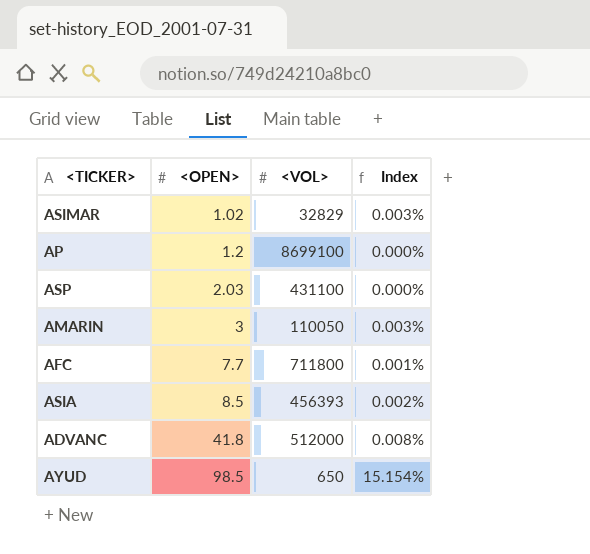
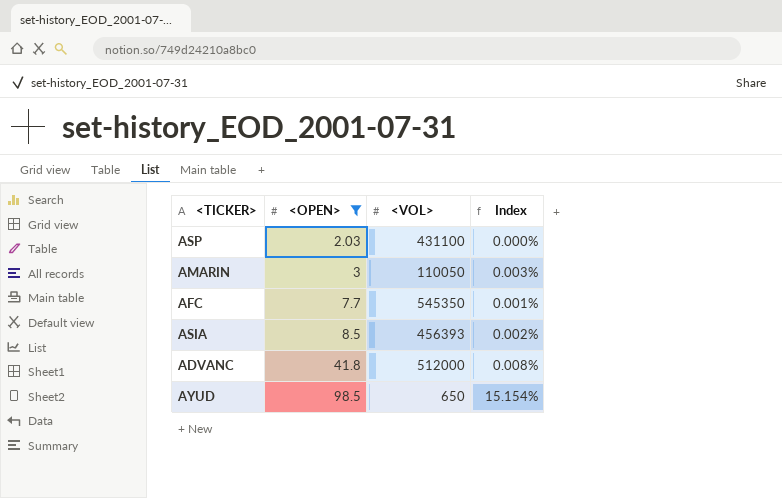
filter: none -> <OPEN> >= 2.03
AFC | <VOL>: 711800 -> 545350

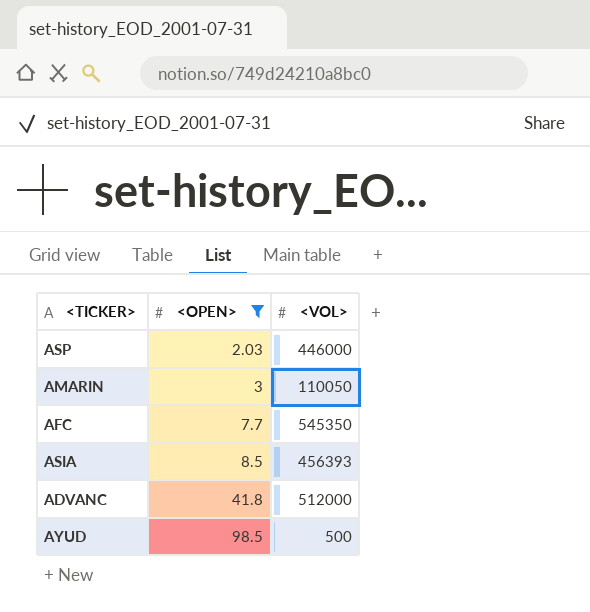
column Index | formula: [<OPEN>] / [<VOL>] -> none
ASP | <VOL>: 431100 -> 446000
AYUD | <VOL>: 650 -> 500

